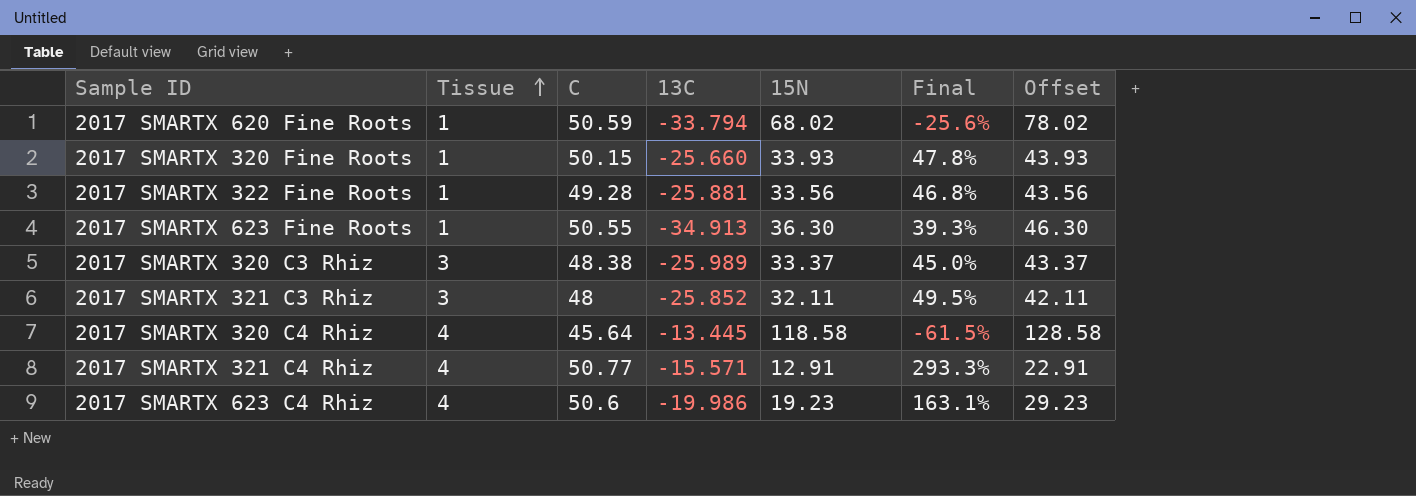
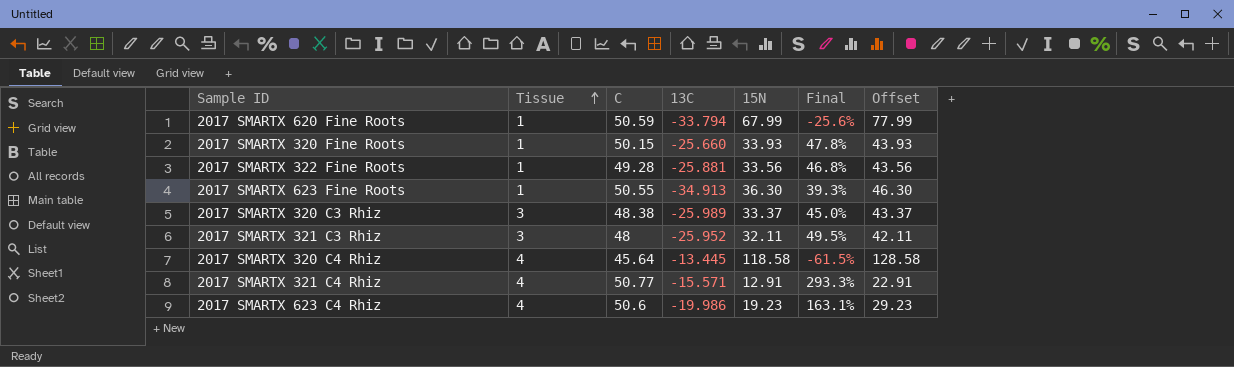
2017 SMARTX 620 Fine Roots | 15N: 68.02 -> 67.99
2017 SMARTX 620 Fine Roots | Offset: 78.02 -> 77.99
2017 SMARTX 321 C3 Rhiz | 13C: -25.852 -> -25.952

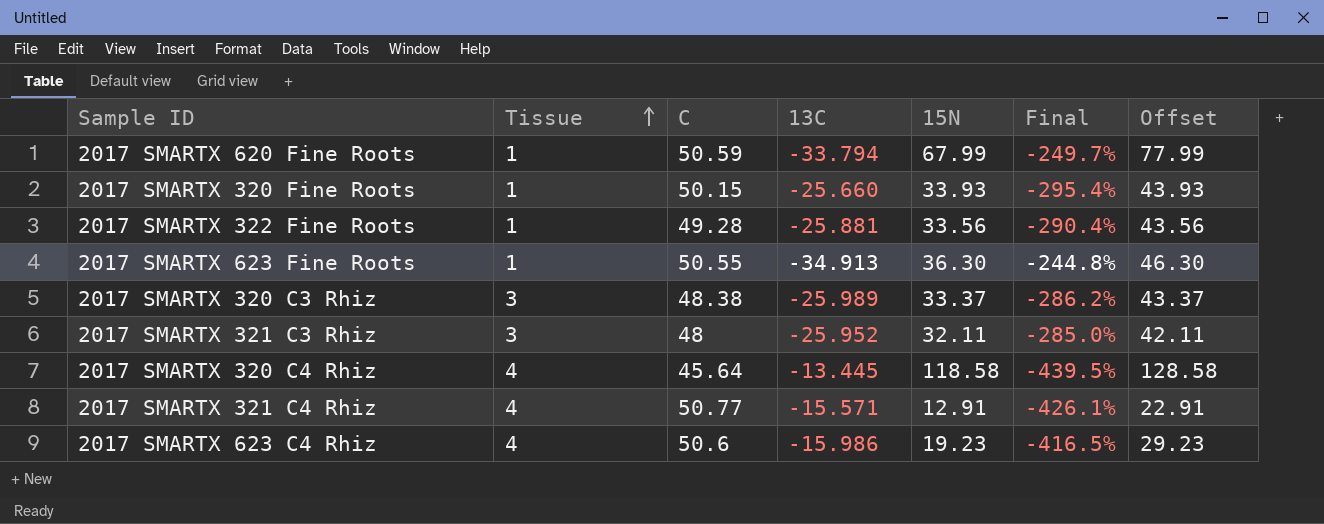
column Final | formula: ([C] - [15N]) / [15N] -> ([C] - [13C]) / [13C]
2017 SMARTX 623 C4 Rhiz | 13C: -19.986 -> -15.986

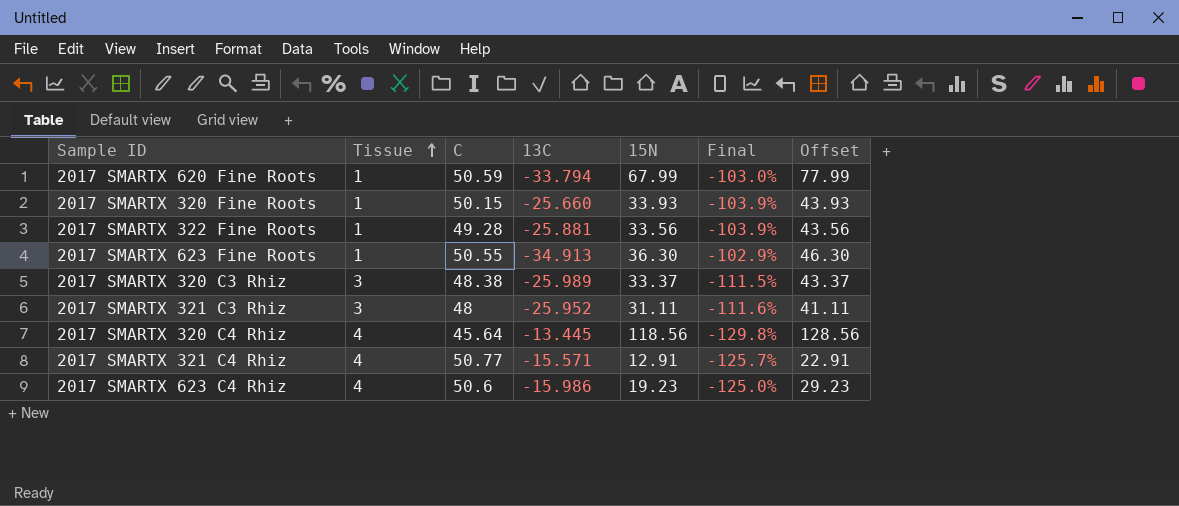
column Final | formula: ([C] - [13C]) / [13C] -> ([Tissue] - [13C]) / [13C]
2017 SMARTX 321 C3 Rhiz | 15N: 32.11 -> 31.11
2017 SMARTX 321 C3 Rhiz | Offset: 42.11 -> 41.11
2017 SMARTX 320 C4 Rhiz | 15N: 118.58 -> 118.56
2017 SMARTX 320 C4 Rhiz | Offset: 128.58 -> 128.56

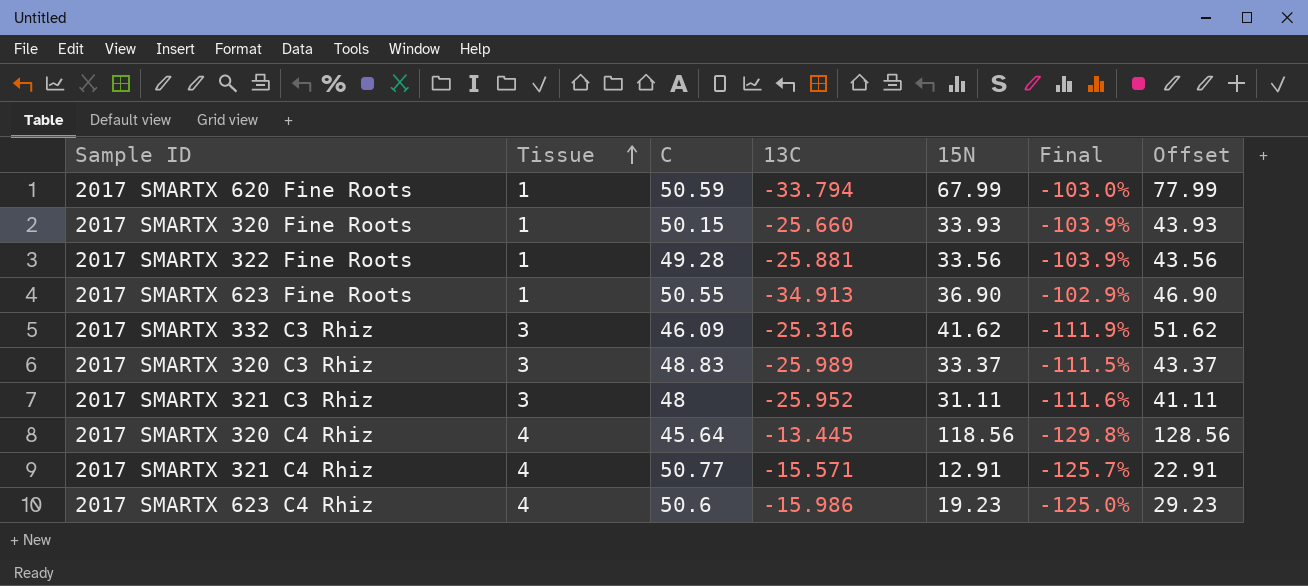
2017 SMARTX 623 Fine Roots | 15N: 36.30 -> 36.90
2017 SMARTX 623 Fine Roots | Offset: 46.30 -> 46.90
row 2017 SMARTX 332 C3 Rhiz: none -> 3 | 46.09 | -25.316 | 41.62 | -111.9% | 51.62
2017 SMARTX 320 C3 Rhiz | C: 48.38 -> 48.83

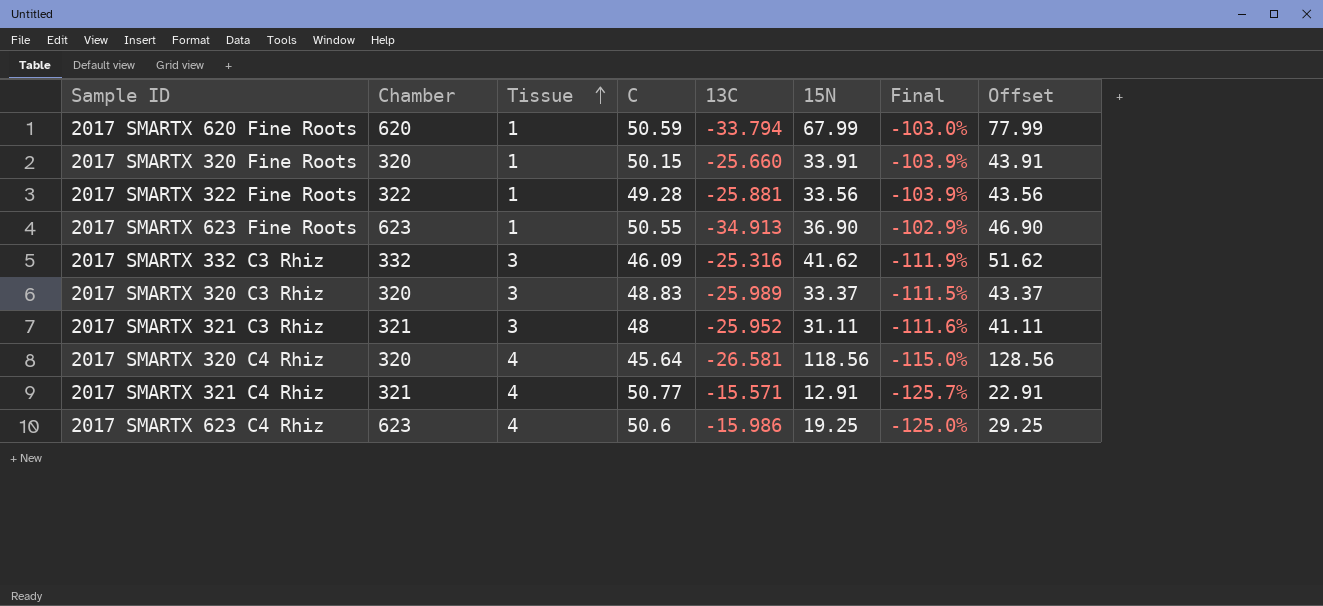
column Chamber | position: none -> 2
2017 SMARTX 320 Fine Roots | 15N: 33.93 -> 33.91
2017 SMARTX 320 Fine Roots | Offset: 43.93 -> 43.91
2017 SMARTX 320 C4 Rhiz | 13C: -13.445 -> -26.581
2017 SMARTX 320 C4 Rhiz | Final: -129.8% -> -115.0%
2017 SMARTX 623 C4 Rhiz | 15N: 19.23 -> 19.25
2017 SMARTX 623 C4 Rhiz | Offset: 29.23 -> 29.25

